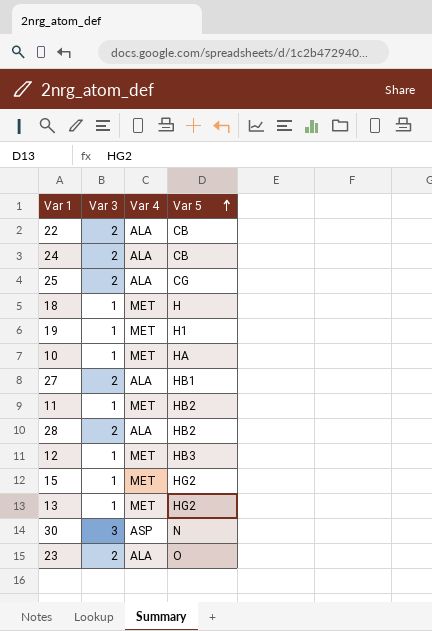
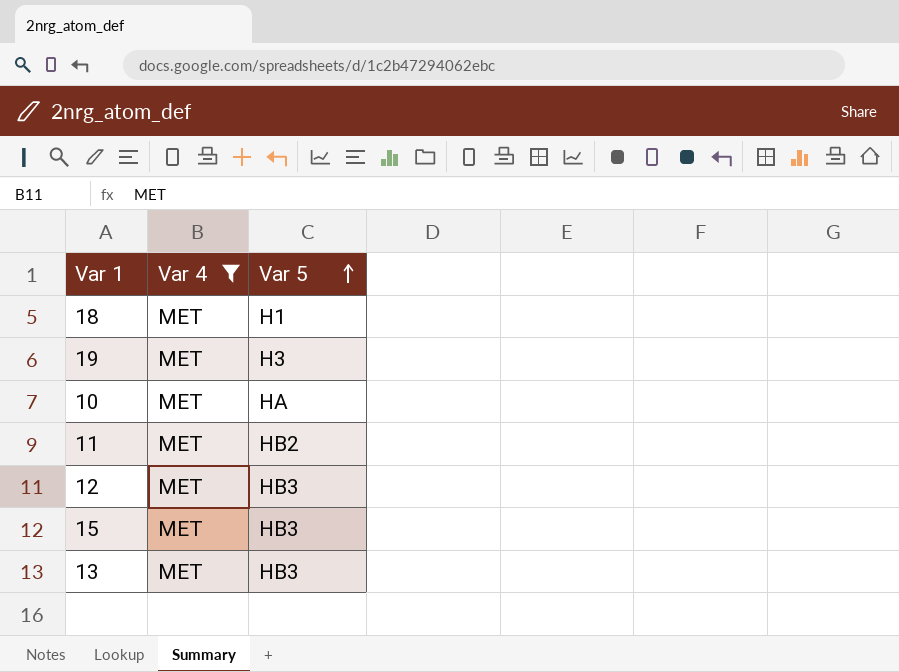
filter: none -> Var 4 = MET
column Var 3 | position: 2 -> none
18 | Var 5: H -> H1
19 | Var 5: H1 -> H3
15 | Var 5: HG2 -> HB3
13 | Var 5: HG2 -> HB3

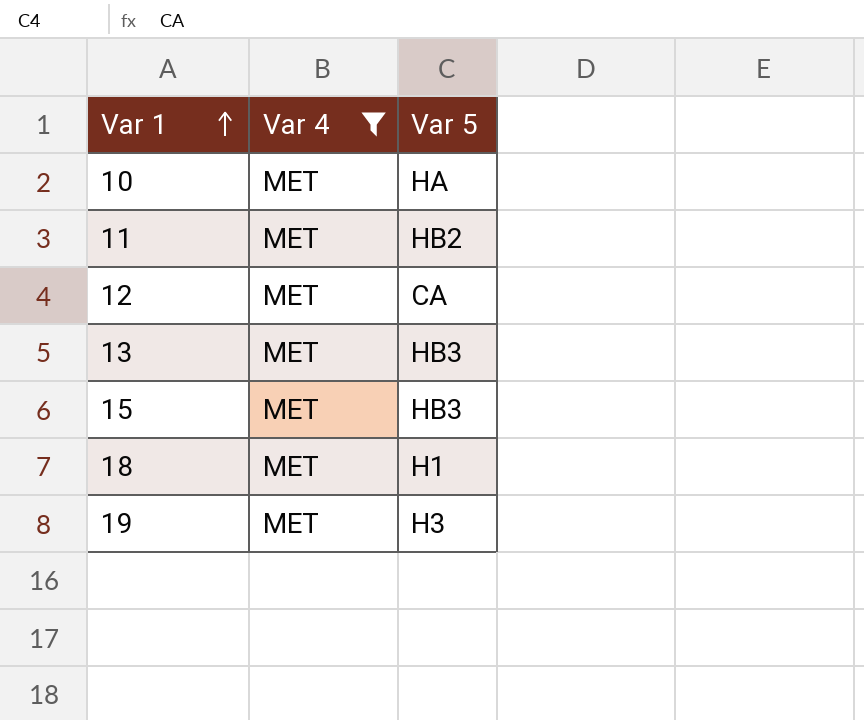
row order: Var 5 ascending -> Var 1 ascending
12 | Var 5: HB3 -> CA

